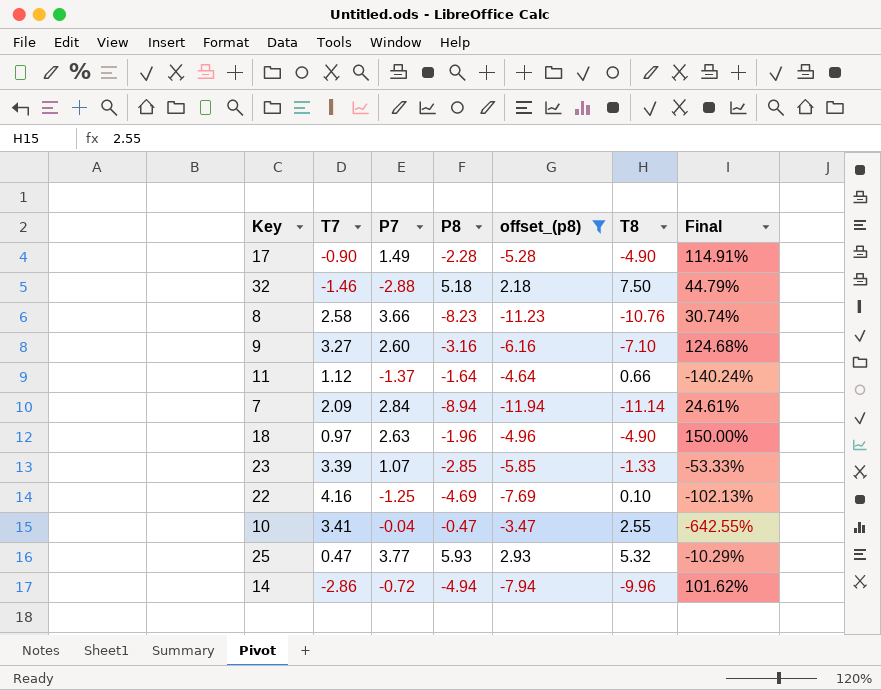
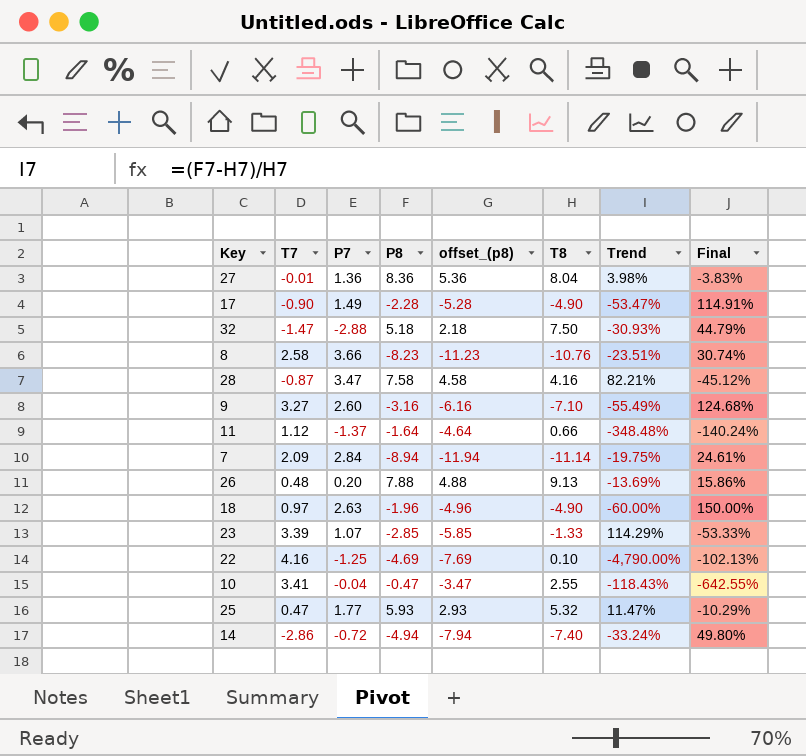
filter: offset_(p8) <= 2.93 -> none
column Trend | formula: none -> ([P8] - [T8]) / [T8]
32 | T7: -1.46 -> -1.47
25 | P7: 3.77 -> 1.77
14 | T8: -9.96 -> -7.40
14 | Final: 101.62% -> 49.80%

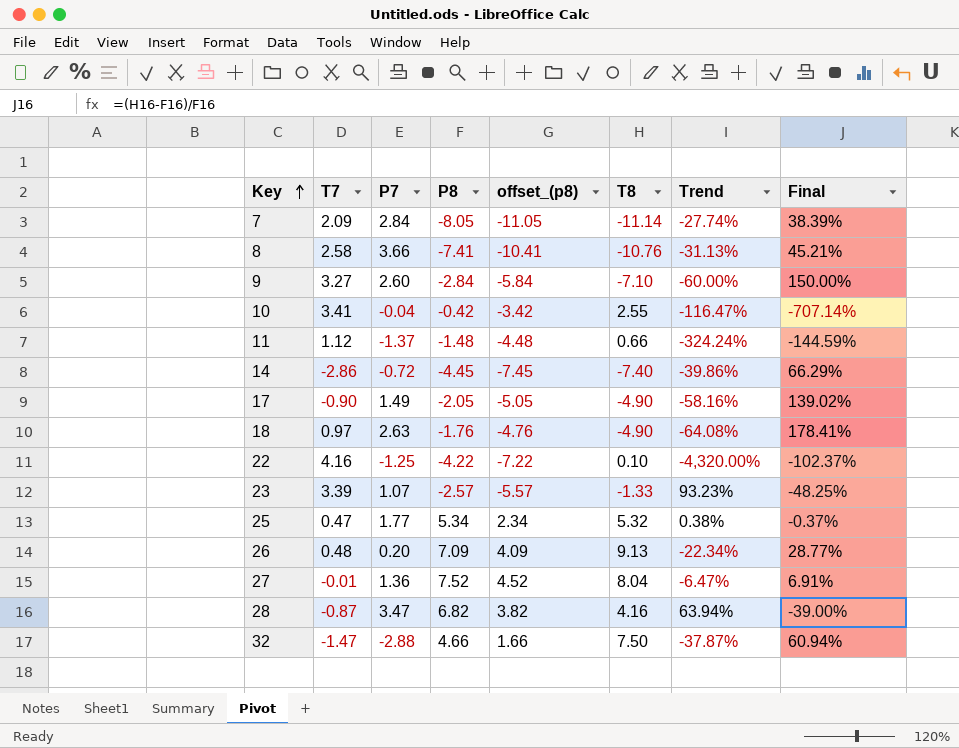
row order: none -> Key ascending
7 | P8: -8.94 -> -8.05
7 | offset_(p8): -11.94 -> -11.05
7 | Trend: -19.75% -> -27.74%
7 | Final: 24.61% -> 38.39%
8 | P8: -8.23 -> -7.41
8 | offset_(p8): -11.23 -> -10.41
8 | Trend: -23.51% -> -31.13%
8 | Final: 30.74% -> 45.21%
9 | P8: -3.16 -> -2.84
9 | offset_(p8): -6.16 -> -5.84
9 | Trend: -55.49% -> -60.00%
9 | Final: 124.68% -> 150.00%
10 | P8: -0.47 -> -0.42
10 | offset_(p8): -3.47 -> -3.42
10 | Trend: -118.43% -> -116.47%
10 | Final: -642.55% -> -707.14%
11 | P8: -1.64 -> -1.48
11 | offset_(p8): -4.64 -> -4.48
11 | Trend: -348.48% -> -324.24%
11 | Final: -140.24% -> -144.59%
14 | P8: -4.94 -> -4.45
14 | offset_(p8): -7.94 -> -7.45
14 | Trend: -33.24% -> -39.86%
14 | Final: 49.80% -> 66.29%
17 | P8: -2.28 -> -2.05
17 | offset_(p8): -5.28 -> -5.05
17 | Trend: -53.47% -> -58.16%
17 | Final: 114.91% -> 139.02%
18 | P8: -1.96 -> -1.76
18 | offset_(p8): -4.96 -> -4.76
18 | Trend: -60.00% -> -64.08%
18 | Final: 150.00% -> 178.41%
22 | P8: -4.69 -> -4.22
22 | offset_(p8): -7.69 -> -7.22
22 | Trend: -4,790.00% -> -4,320.00%
22 | Final: -102.13% -> -102.37%
23 | P8: -2.85 -> -2.57
23 | offset_(p8): -5.85 -> -5.57
23 | Trend: 114.29% -> 93.23%
23 | Final: -53.33% -> -48.25%
25 | P8: 5.93 -> 5.34
25 | offset_(p8): 2.93 -> 2.34
25 | Trend: 11.47% -> 0.38%
25 | Final: -10.29% -> -0.37%
26 | P8: 7.88 -> 7.09
26 | offset_(p8): 4.88 -> 4.09
26 | Trend: -13.69% -> -22.34%
26 | Final: 15.86% -> 28.77%
27 | P8: 8.36 -> 7.52
27 | offset_(p8): 5.36 -> 4.52
27 | Trend: 3.98% -> -6.47%
27 | Final: -3.83% -> 6.91%
28 | P8: 7.58 -> 6.82
28 | offset_(p8): 4.58 -> 3.82
28 | Trend: 82.21% -> 63.94%
28 | Final: -45.12% -> -39.00%
32 | P8: 5.18 -> 4.66
32 | offset_(p8): 2.18 -> 1.66
32 | Trend: -30.93% -> -37.87%
32 | Final: 44.79% -> 60.94%

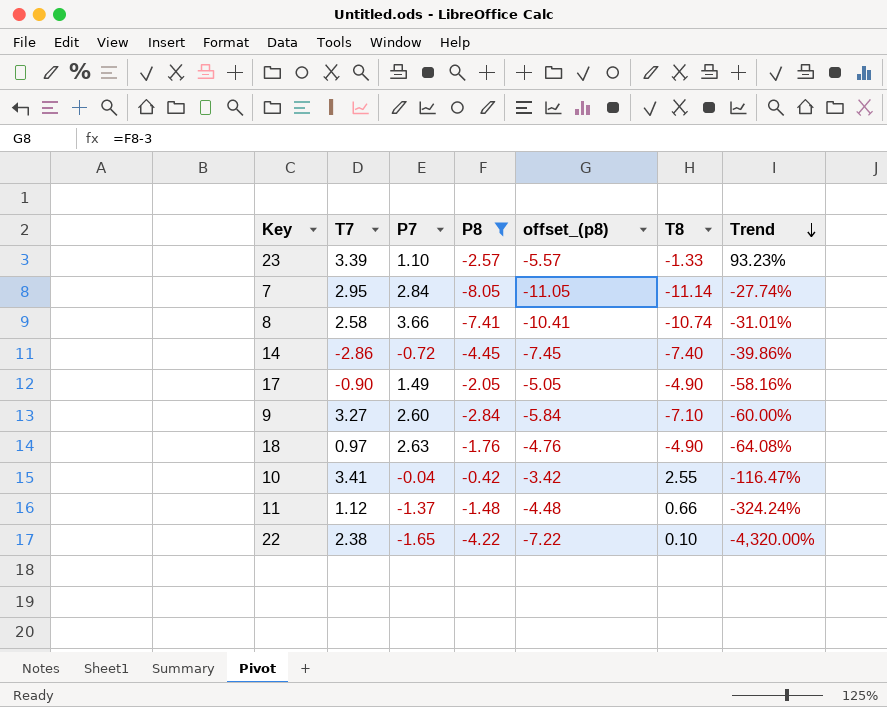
filter: none -> P8 <= -0.42
row order: Key ascending -> Trend descending
column Final | formula: ([T8] - [P8]) / [P8] -> none
23 | P7: 1.07 -> 1.10
7 | T7: 2.09 -> 2.95
8 | T8: -10.76 -> -10.74
8 | Trend: -31.13% -> -31.01%
22 | T7: 4.16 -> 2.38
22 | P7: -1.25 -> -1.65

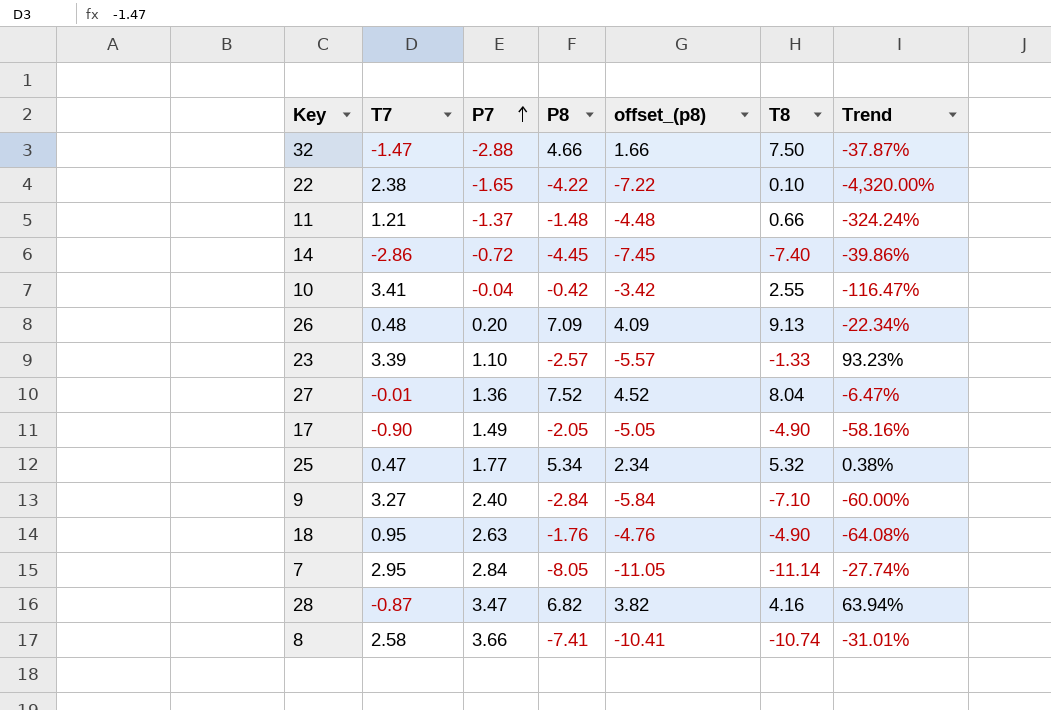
filter: P8 <= -0.42 -> none
row order: Trend descending -> P7 ascending
11 | T7: 1.12 -> 1.21
9 | P7: 2.60 -> 2.40
18 | T7: 0.97 -> 0.95

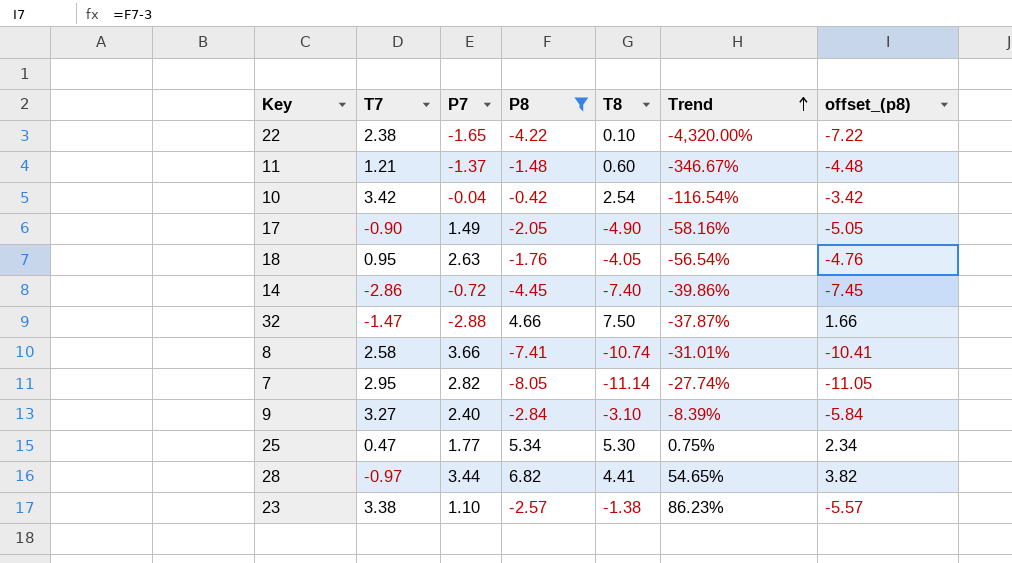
filter: none -> P8 <= 6.82
row order: P7 ascending -> Trend ascending
column offset_(p8) | position: 5 -> 7
11 | T8: 0.66 -> 0.60
11 | Trend: -324.24% -> -346.67%
10 | T7: 3.41 -> 3.42
10 | T8: 2.55 -> 2.54
10 | Trend: -116.47% -> -116.54%
18 | T8: -4.90 -> -4.05
18 | Trend: -64.08% -> -56.54%
7 | P7: 2.84 -> 2.82
9 | T8: -7.10 -> -3.10
9 | Trend: -60.00% -> -8.39%
25 | T8: 5.32 -> 5.30
25 | Trend: 0.38% -> 0.75%
28 | T7: -0.87 -> -0.97
28 | P7: 3.47 -> 3.44
28 | T8: 4.16 -> 4.41
28 | Trend: 63.94% -> 54.65%
23 | T7: 3.39 -> 3.38
23 | T8: -1.33 -> -1.38
23 | Trend: 93.23% -> 86.23%

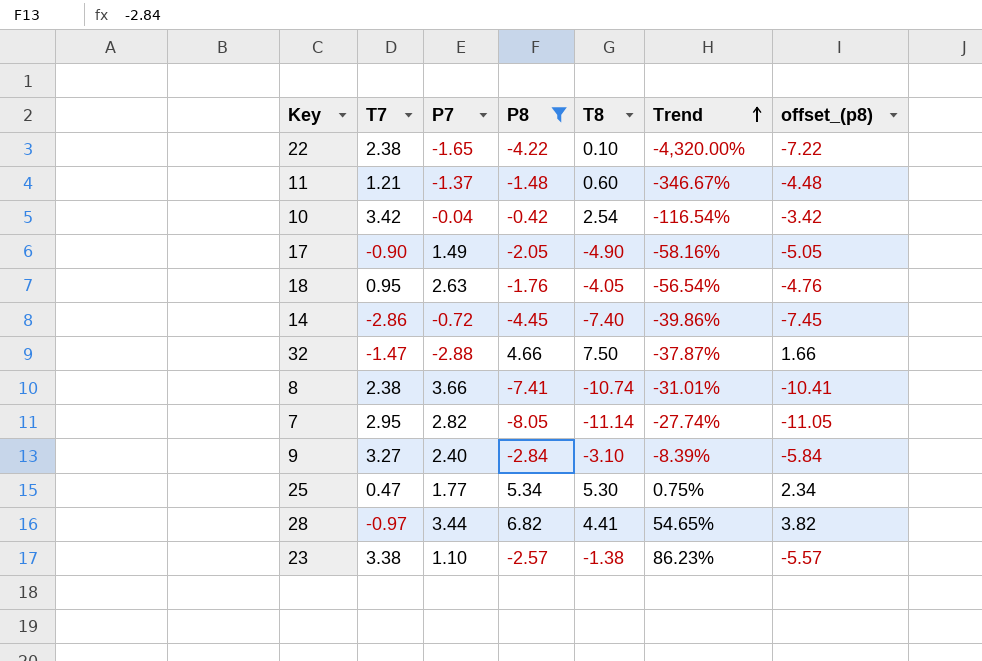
8 | T7: 2.58 -> 2.38

